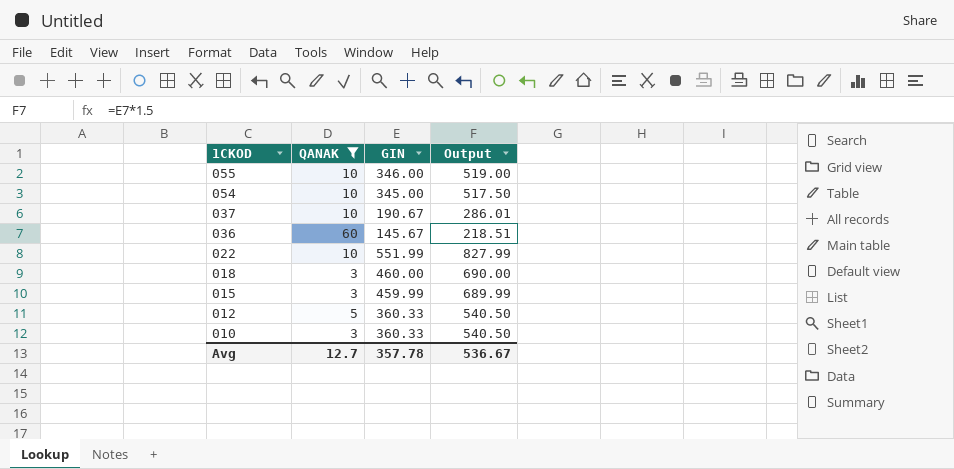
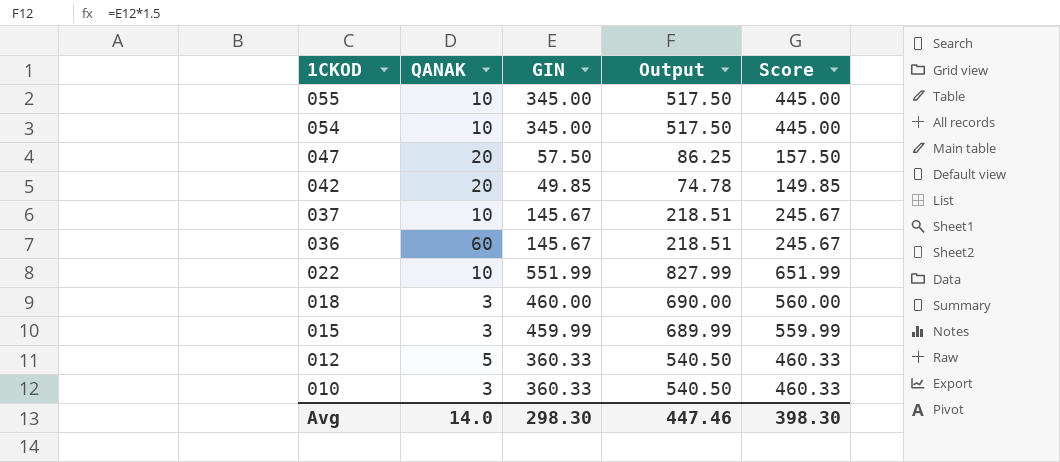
filter: QANAK != 20 -> none
column Score | formula: none -> [GIN] + 100
055 | GIN: 346.00 -> 345.00
055 | Output: 519.00 -> 517.50
037 | GIN: 190.67 -> 145.67
037 | Output: 286.01 -> 218.51
Avg | QANAK: 12.7 -> 14.0
Avg | GIN: 357.78 -> 298.30
Avg | Output: 536.67 -> 447.46

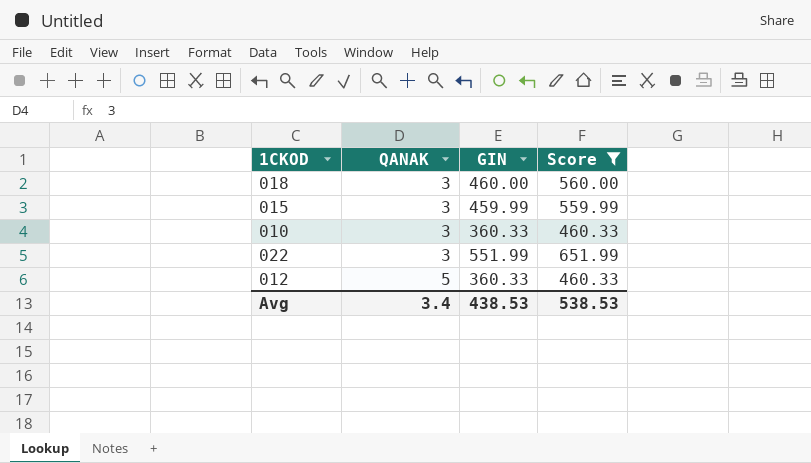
filter: none -> Score >= 460.33
row order: 1CKOD descending -> QANAK ascending
column Output | formula: [GIN] * 1.5 -> none
022 | QANAK: 10 -> 3
Avg | QANAK: 14.0 -> 3.4
Avg | GIN: 298.30 -> 438.53
Avg | Score: 398.30 -> 538.53

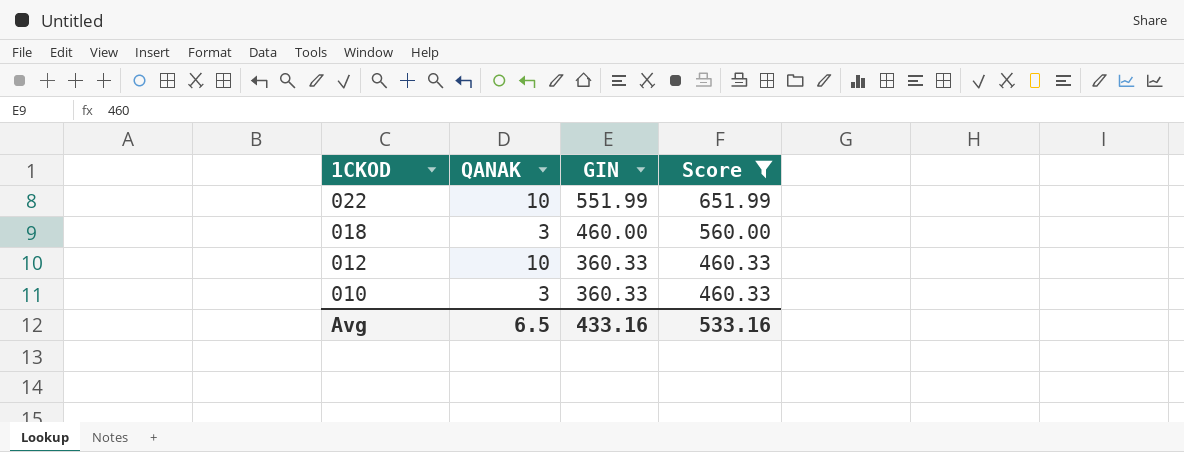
row order: QANAK ascending -> 1CKOD descending
row 015: 3 | 459.99 | 559.99 -> none
022 | QANAK: 3 -> 10
012 | QANAK: 5 -> 10
Avg | QANAK: 3.4 -> 6.5
Avg | GIN: 438.53 -> 433.16
Avg | Score: 538.53 -> 533.16

